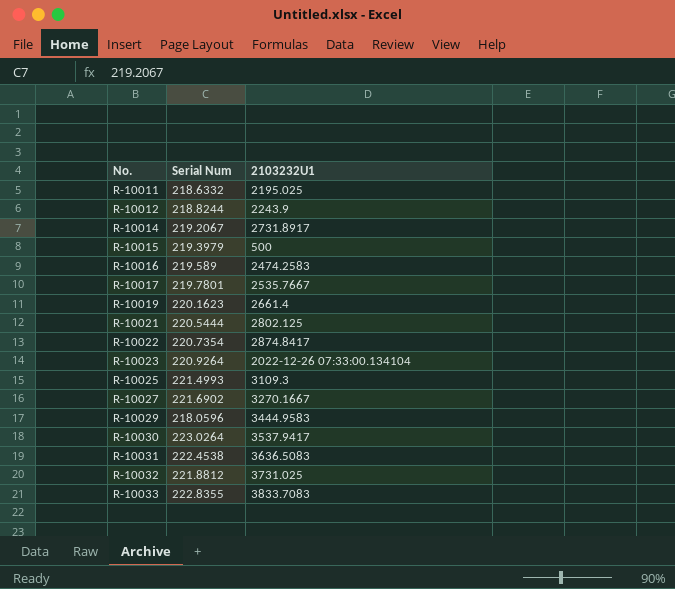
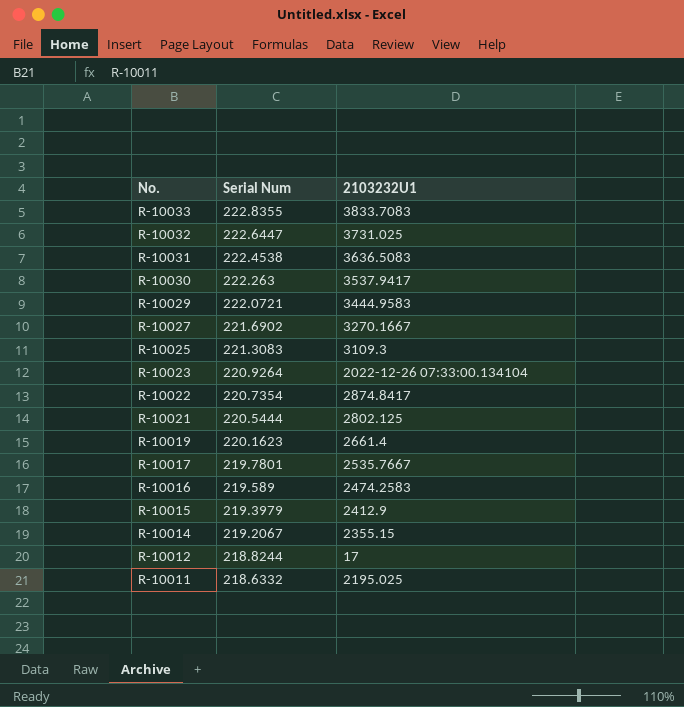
row order: No. ascending -> No. descending
R-10032 | Serial Num: 221.8812 -> 222.6447
R-10030 | Serial Num: 223.0264 -> 222.263
R-10029 | Serial Num: 218.0596 -> 222.0721
R-10025 | Serial Num: 221.4993 -> 221.3083
R-10015 | 2103232U1: 500 -> 2412.9
R-10014 | 2103232U1: 2731.8917 -> 2355.15
R-10012 | 2103232U1: 2243.9 -> 17

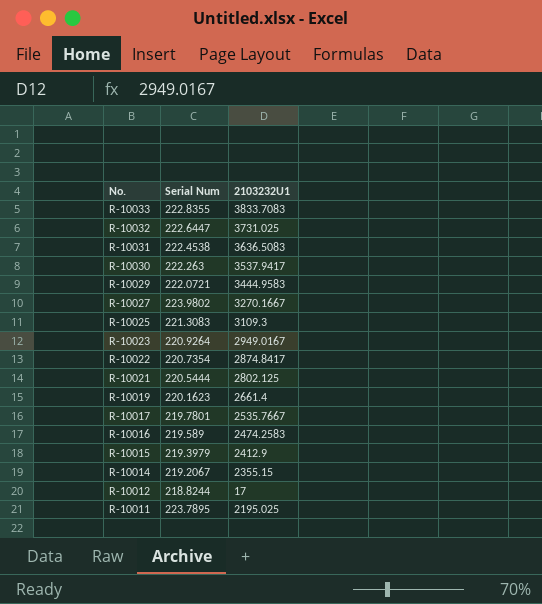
R-10027 | Serial Num: 221.6902 -> 223.9802
R-10023 | 2103232U1: 2022-12-26 07:33:00.134104 -> 2949.0167
R-10011 | Serial Num: 218.6332 -> 223.7895

